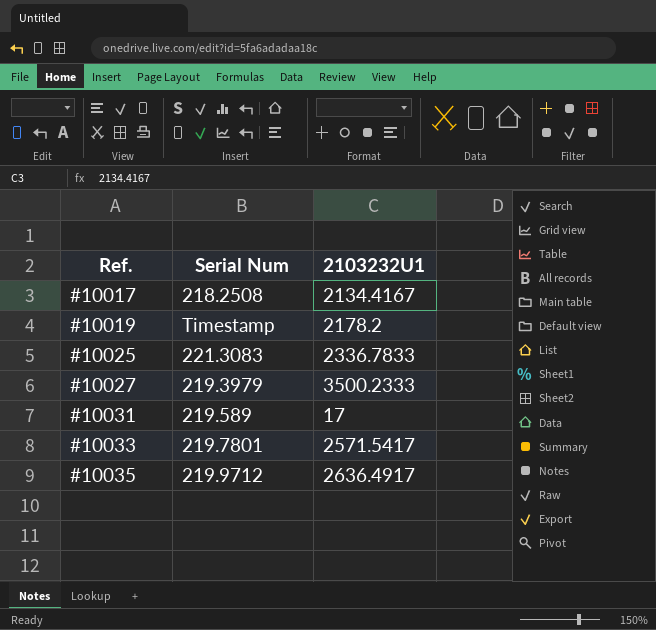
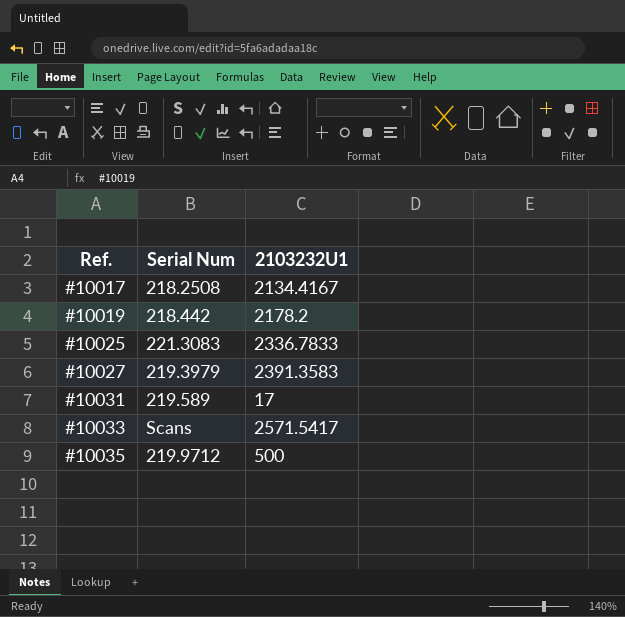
#10019 | Serial Num: Timestamp -> 218.442
#10027 | 2103232U1: 3500.2333 -> 2391.3583
#10033 | Serial Num: 219.7801 -> Scans
#10035 | 2103232U1: 2636.4917 -> 500

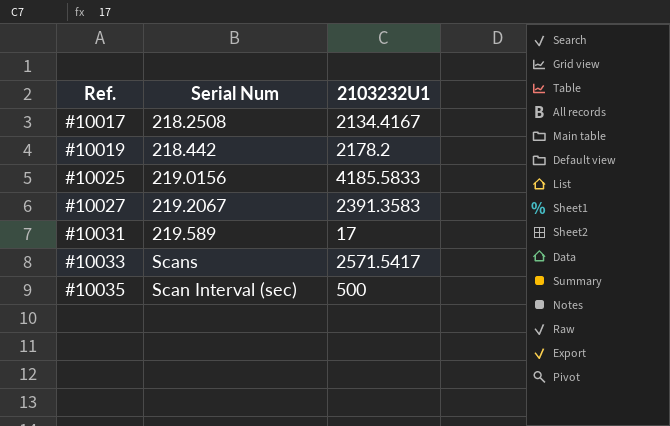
#10025 | Serial Num: 221.3083 -> 219.0156
#10025 | 2103232U1: 2336.7833 -> 4185.5833
#10027 | Serial Num: 219.3979 -> 219.2067
#10035 | Serial Num: 219.9712 -> Scan Interval (sec)

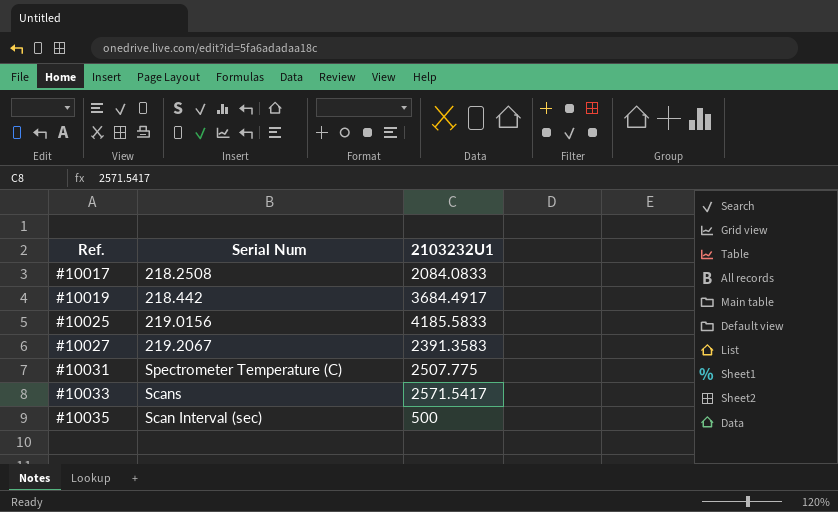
#10017 | 2103232U1: 2134.4167 -> 2084.0833
#10019 | 2103232U1: 2178.2 -> 3684.4917
#10031 | Serial Num: 219.589 -> Spectrometer Temperature (C)
#10031 | 2103232U1: 17 -> 2507.775

